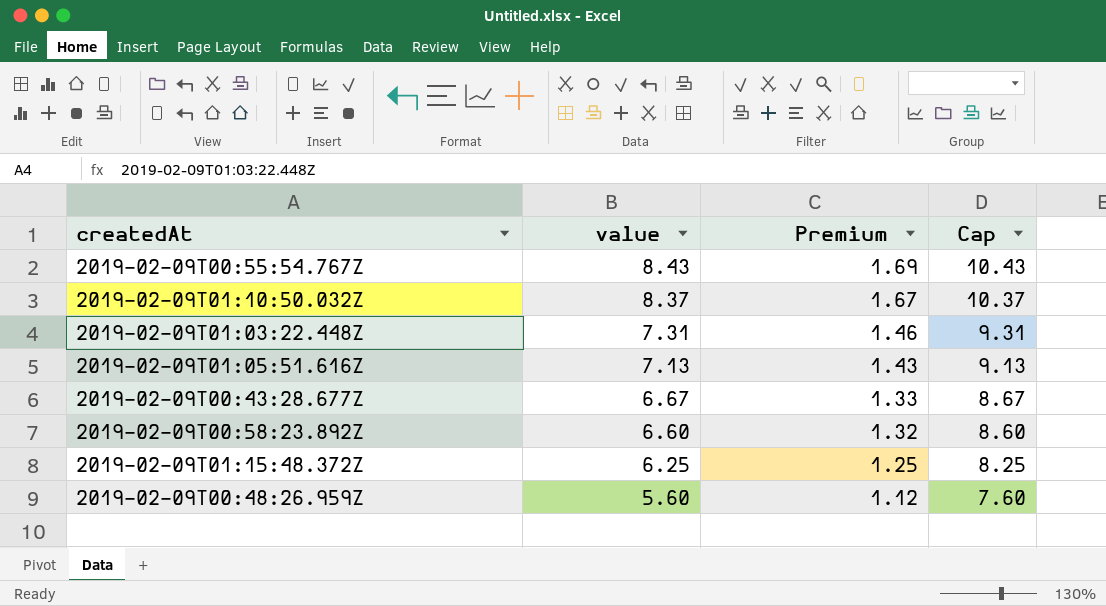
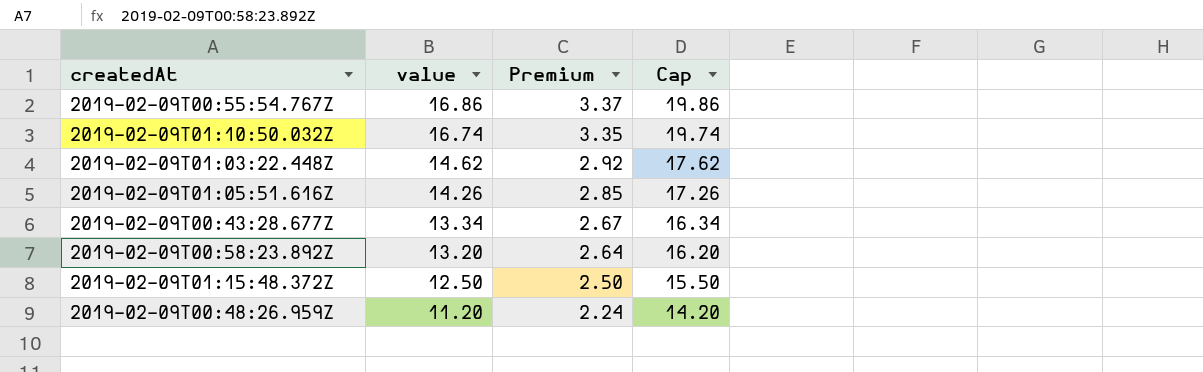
column Cap | formula: [value] + 2 -> [value] + 3
2019-02-09T00:55:54.767Z | value: 8.43 -> 16.86
2019-02-09T00:55:54.767Z | Premium: 1.69 -> 3.37
2019-02-09T01:10:50.032Z | value: 8.37 -> 16.74
2019-02-09T01:10:50.032Z | Premium: 1.67 -> 3.35
2019-02-09T01:03:22.448Z | value: 7.31 -> 14.62
2019-02-09T01:03:22.448Z | Premium: 1.46 -> 2.92
2019-02-09T01:05:51.616Z | value: 7.13 -> 14.26
2019-02-09T01:05:51.616Z | Premium: 1.43 -> 2.85
2019-02-09T00:43:28.677Z | value: 6.67 -> 13.34
2019-02-09T00:43:28.677Z | Premium: 1.33 -> 2.67
2019-02-09T00:58:23.892Z | value: 6.60 -> 13.20
2019-02-09T00:58:23.892Z | Premium: 1.32 -> 2.64
2019-02-09T01:15:48.372Z | value: 6.25 -> 12.50
2019-02-09T01:15:48.372Z | Premium: 1.25 -> 2.50
2019-02-09T00:48:26.959Z | value: 5.60 -> 11.20
2019-02-09T00:48:26.959Z | Premium: 1.12 -> 2.24

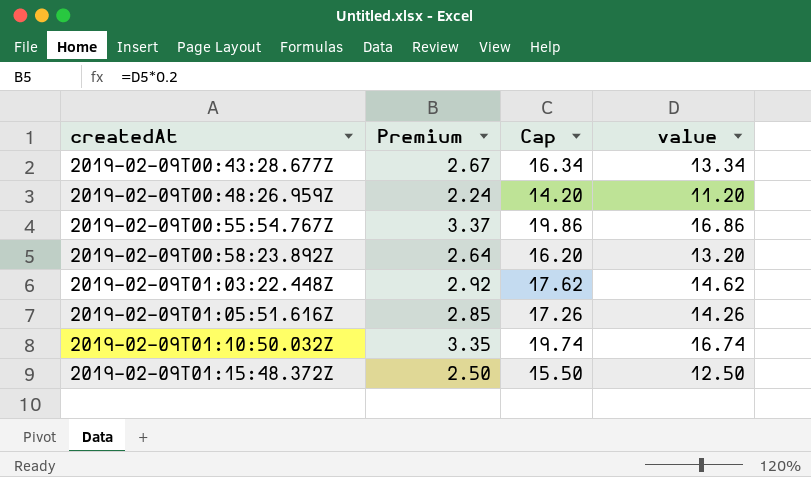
row order: value descending -> createdAt ascending
column value | position: 2 -> 4

